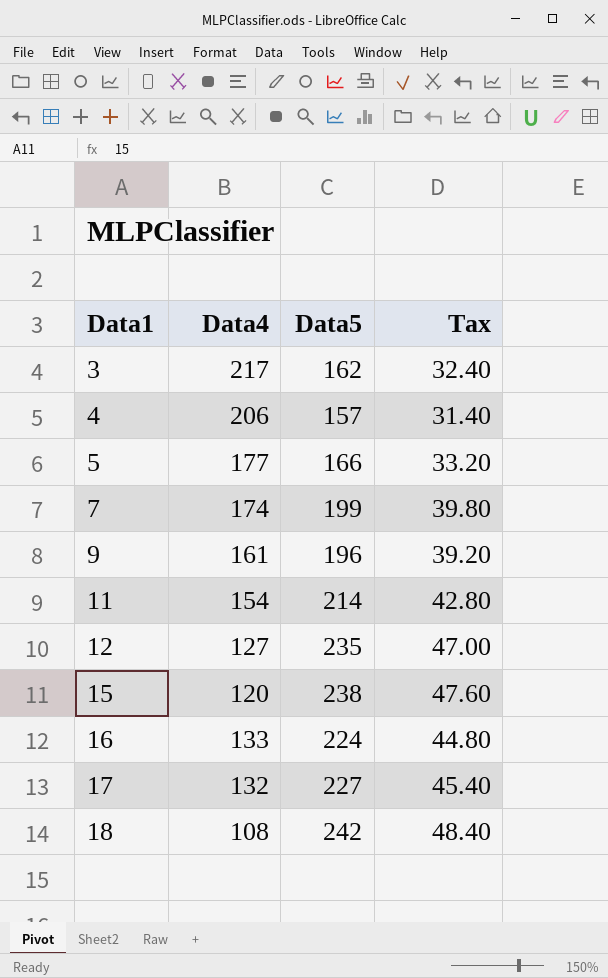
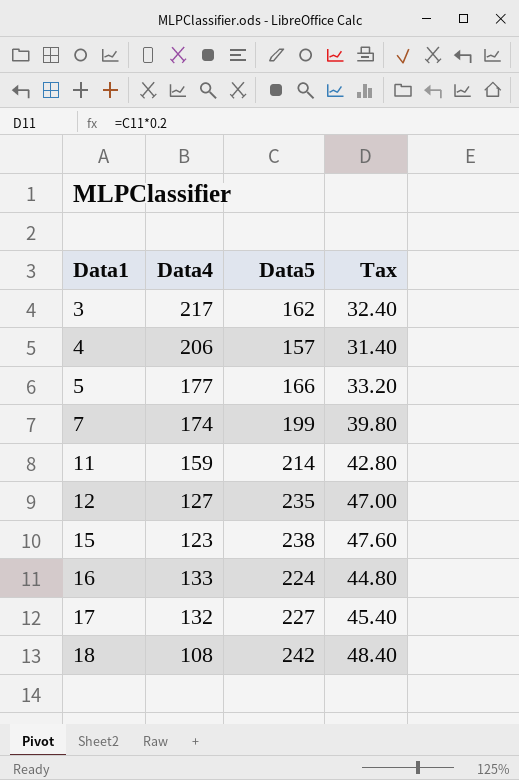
row 9: 161 | 196 | 39.20 -> none
11 | Data4: 154 -> 159
15 | Data4: 120 -> 123

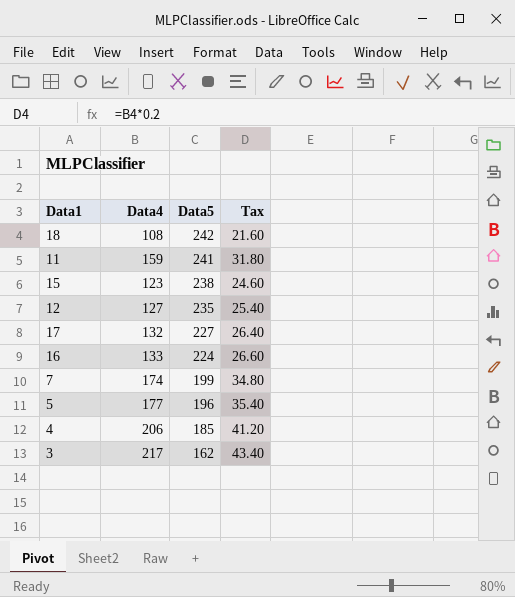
row order: Data1 ascending -> Data5 descending
column Tax | formula: [Data5] * 0.2 -> [Data4] * 0.2
11 | Data5: 214 -> 241
5 | Data5: 166 -> 196
4 | Data5: 157 -> 185

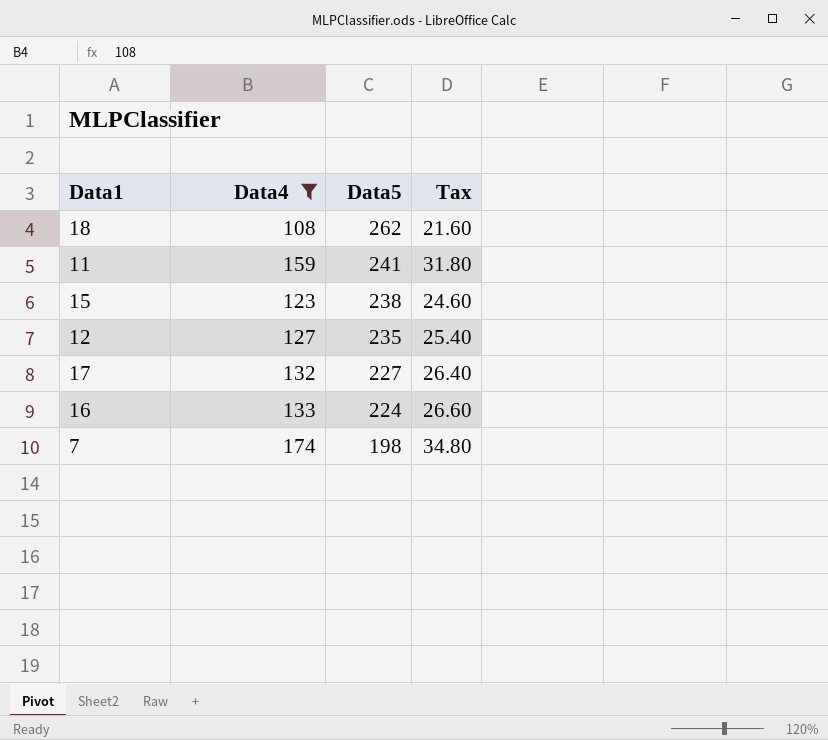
filter: none -> Data4 <= 174
18 | Data5: 242 -> 262
7 | Data5: 199 -> 198

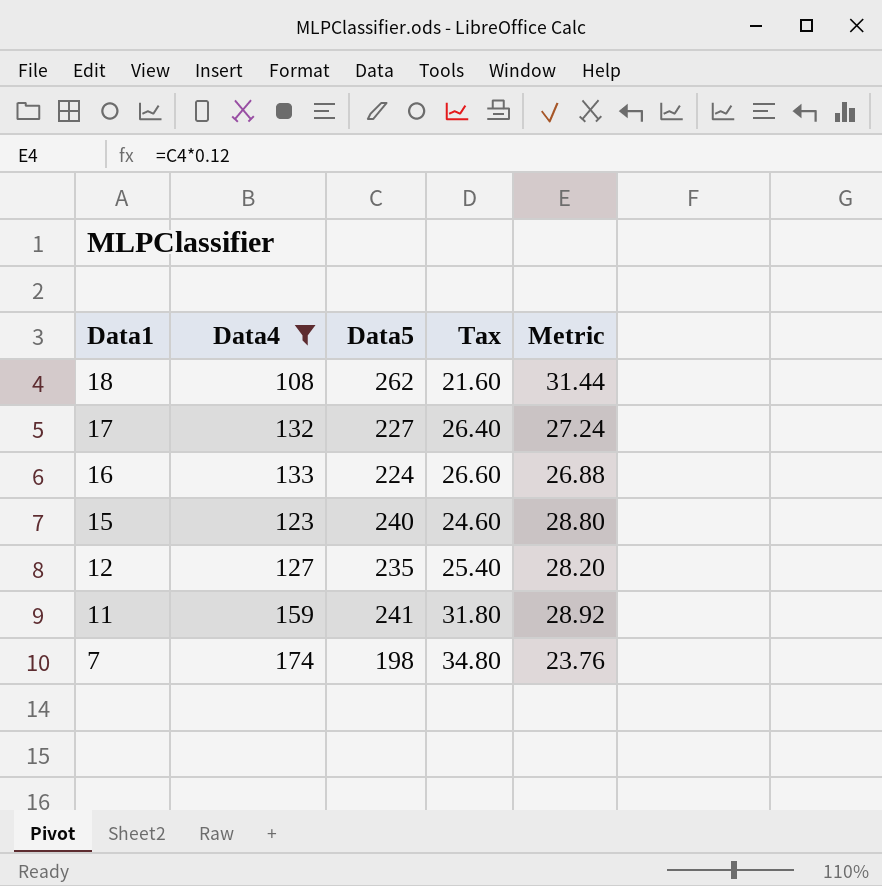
row order: Data5 descending -> Data1 descending
column Metric | formula: none -> [Data5] * 0.12
15 | Data5: 238 -> 240

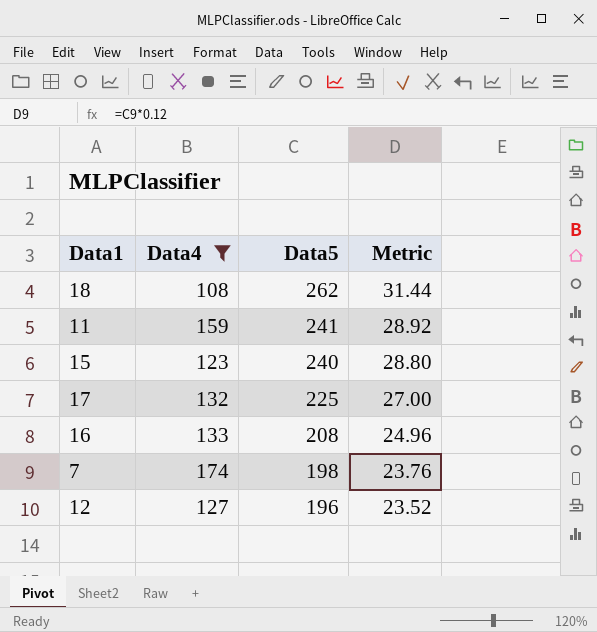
row order: Data1 descending -> Data5 descending
column Tax | formula: [Data4] * 0.2 -> none
17 | Data5: 227 -> 225
17 | Metric: 27.24 -> 27.00
16 | Data5: 224 -> 208
16 | Metric: 26.88 -> 24.96
12 | Data5: 235 -> 196
12 | Metric: 28.20 -> 23.52

